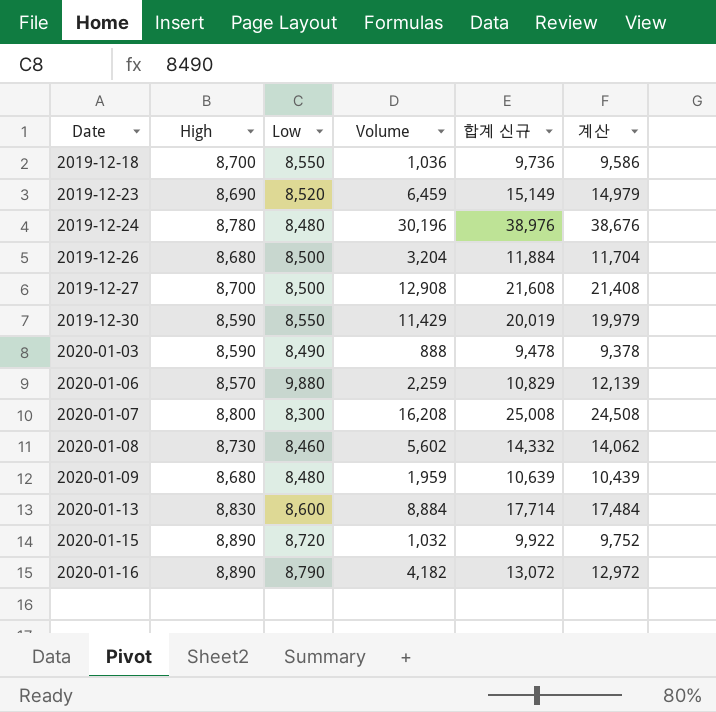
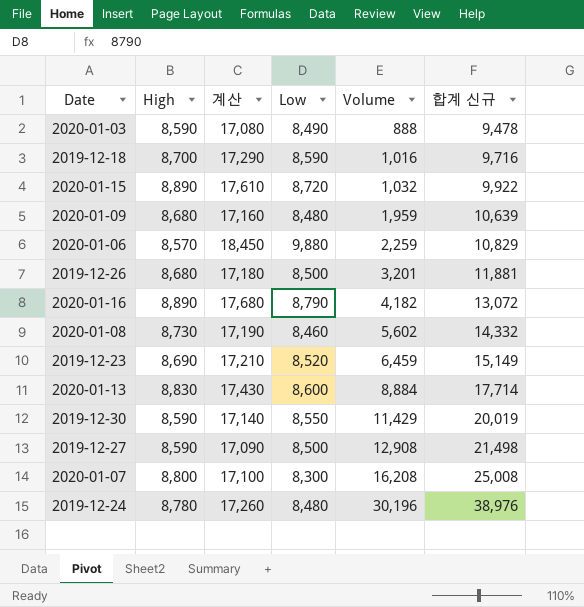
row order: Date ascending -> Volume ascending
column 계산 | formula: [Low] + [Volume] -> [High] + [Low]
column 계산 | position: 6 -> 3
2019-12-18 | Low: 8,550 -> 8,590
2019-12-18 | Volume: 1,036 -> 1,016
2019-12-18 | 합계 신규: 9,736 -> 9,716
2019-12-26 | Volume: 3,204 -> 3,201
2019-12-26 | 합계 신규: 11,884 -> 11,881
2019-12-27 | High: 8,700 -> 8,590
2019-12-27 | 합계 신규: 21,608 -> 21,498

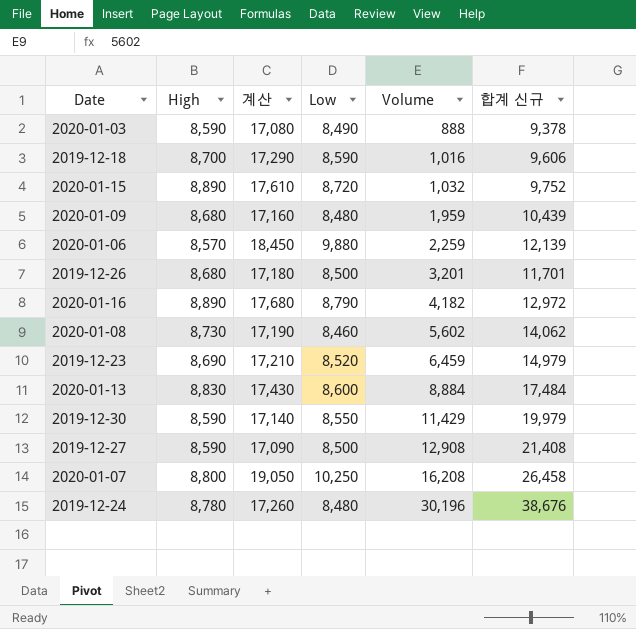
column 합계 신규 | formula: [High] + [Volume] -> [Low] + [Volume]
2020-01-07 | 계산: 17,100 -> 19,050
2020-01-07 | Low: 8,300 -> 10,250

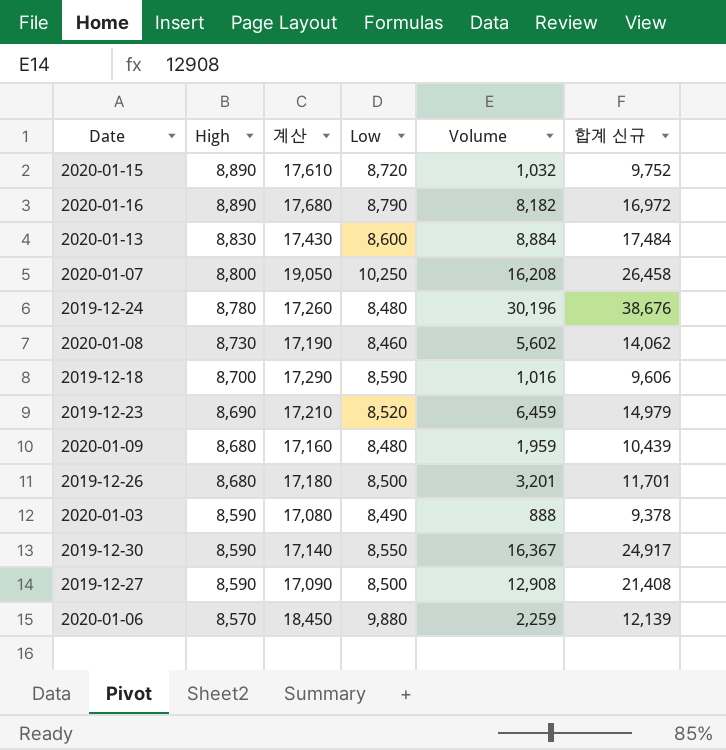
row order: Volume ascending -> High descending
2020-01-16 | Volume: 4,182 -> 8,182
2020-01-16 | 합계 신규: 12,972 -> 16,972
2019-12-30 | Volume: 11,429 -> 16,367
2019-12-30 | 합계 신규: 19,979 -> 24,917

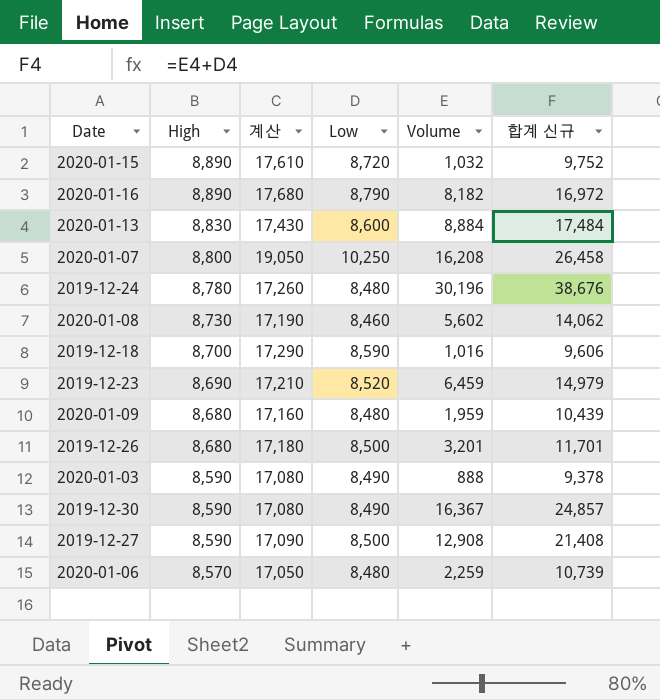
2019-12-30 | 계산: 17,140 -> 17,080
2019-12-30 | Low: 8,550 -> 8,490
2019-12-30 | 합계 신규: 24,917 -> 24,857
2020-01-06 | 계산: 18,450 -> 17,050
2020-01-06 | Low: 9,880 -> 8,480
2020-01-06 | 합계 신규: 12,139 -> 10,739

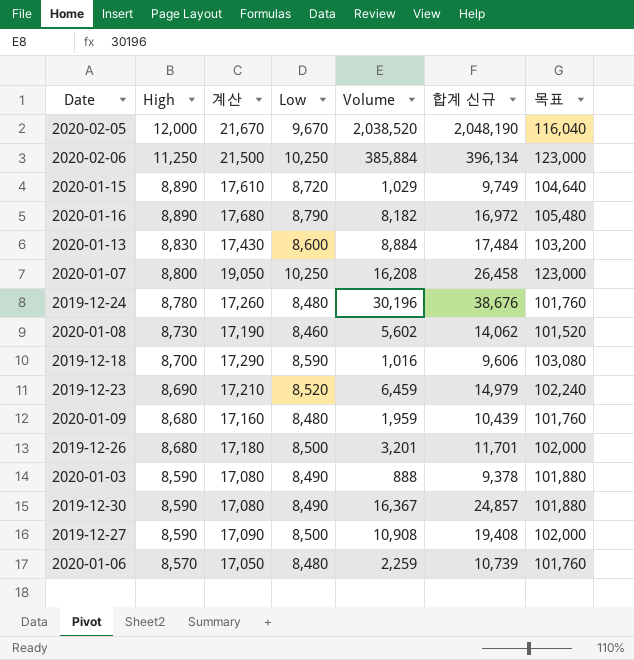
column 목표 | formula: none -> [Low] * 12
row 2020-02-05: none -> 12,000 | 21,670 | 9,670 | 2,038,520 | 2,048,190 | 116,040
row 2020-02-06: none -> 11,250 | 21,500 | 10,250 | 385,884 | 396,134 | 123,000
2020-01-15 | Volume: 1,032 -> 1,029
2020-01-15 | 합계 신규: 9,752 -> 9,749
2019-12-27 | Volume: 12,908 -> 10,908
2019-12-27 | 합계 신규: 21,408 -> 19,408

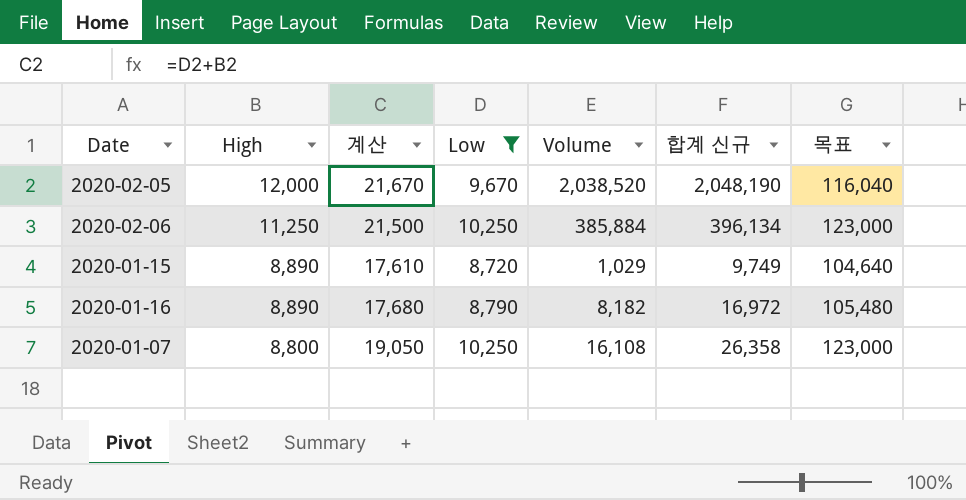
filter: none -> Low >= 8,720
2020-01-07 | Volume: 16,208 -> 16,108
2020-01-07 | 합계 신규: 26,458 -> 26,358

